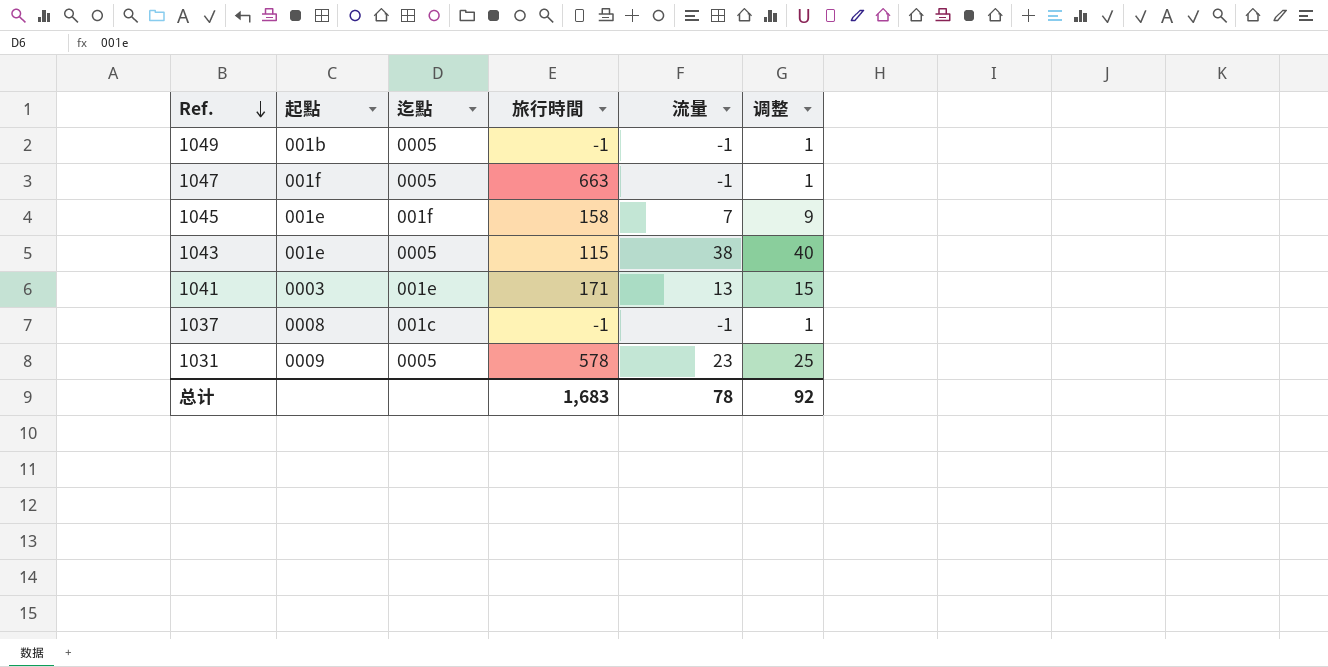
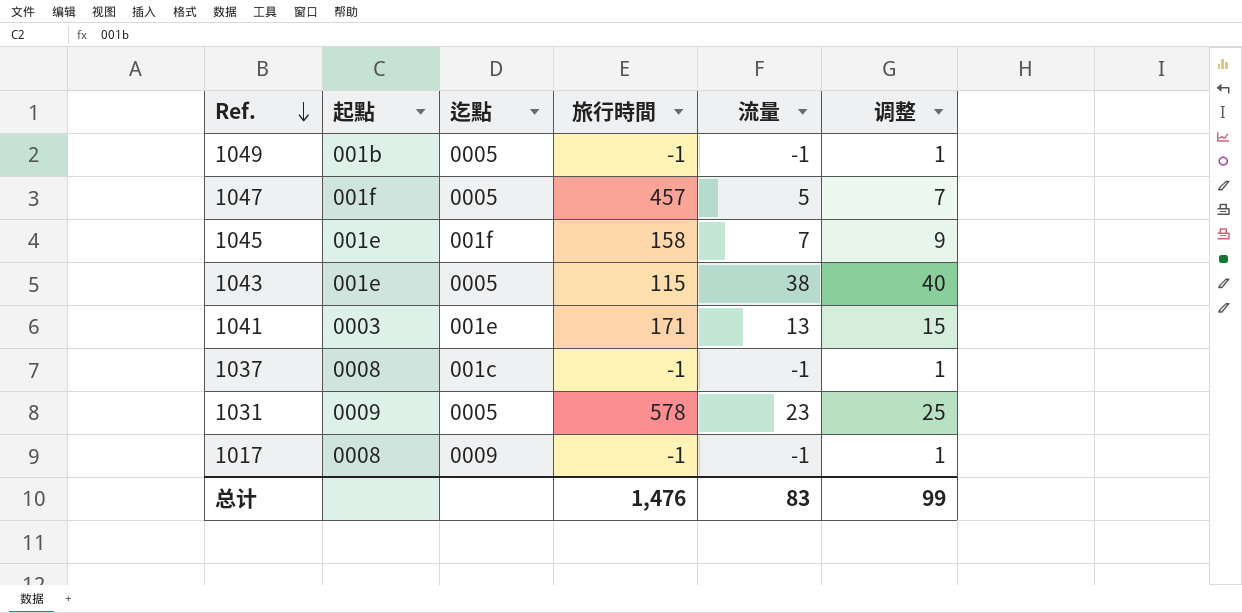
1047 | 旅行時間: 663 -> 457
1047 | 流量: -1 -> 5
1047 | 调整: 1 -> 7
row 1017: none -> 0008 | 0009 | -1 | -1 | 1
总计 | 旅行時間: 1,683 -> 1,476
总计 | 流量: 78 -> 83
总计 | 调整: 92 -> 99

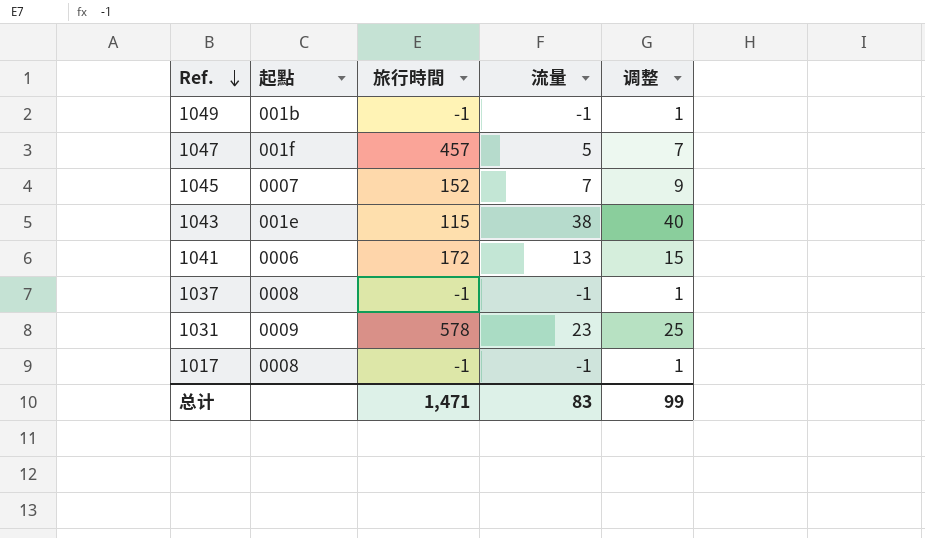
column 迄點 | position: 3 -> none
1045 | 起點: 001e -> 0007
1045 | 旅行時間: 158 -> 152
1041 | 起點: 0003 -> 0006
1041 | 旅行時間: 171 -> 172
总计 | 旅行時間: 1,476 -> 1,471

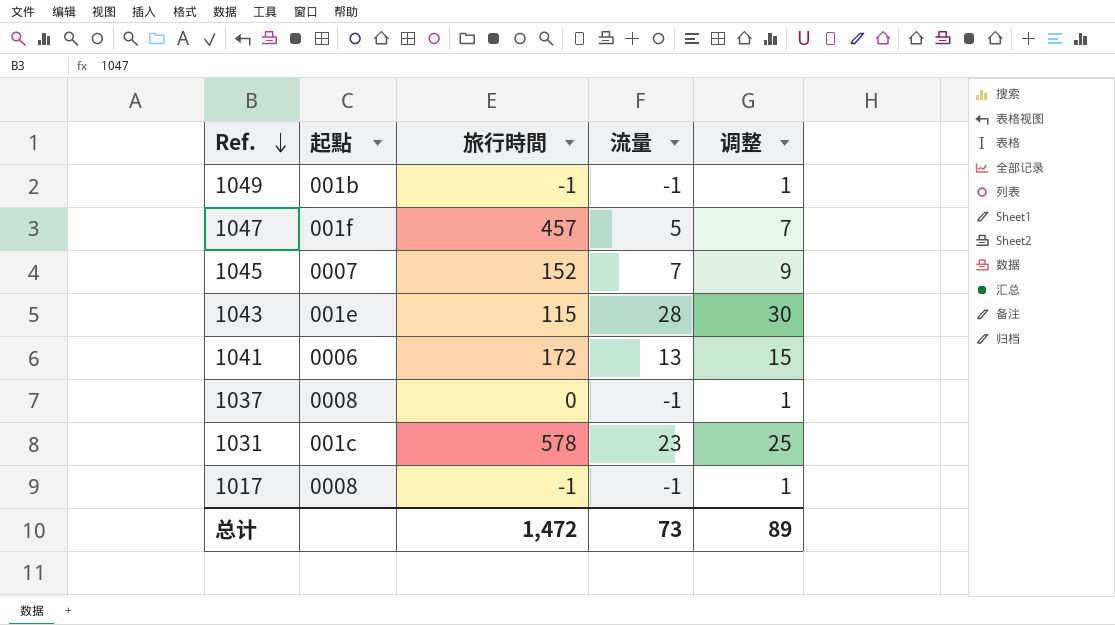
1043 | 流量: 38 -> 28
1043 | 调整: 40 -> 30
1037 | 旅行時間: -1 -> 0
1031 | 起點: 0009 -> 001c
总计 | 旅行時間: 1,471 -> 1,472
总计 | 流量: 83 -> 73
总计 | 调整: 99 -> 89

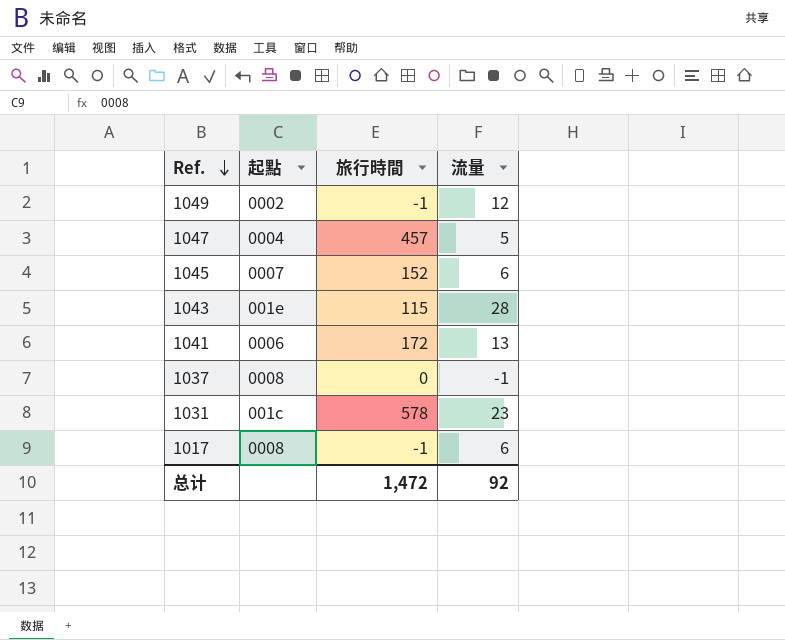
column 调整 | formula: [流量] + 2 -> none
1049 | 起點: 001b -> 0002
1049 | 流量: -1 -> 12
1047 | 起點: 001f -> 0004
1045 | 流量: 7 -> 6
1017 | 流量: -1 -> 6
总计 | 流量: 73 -> 92

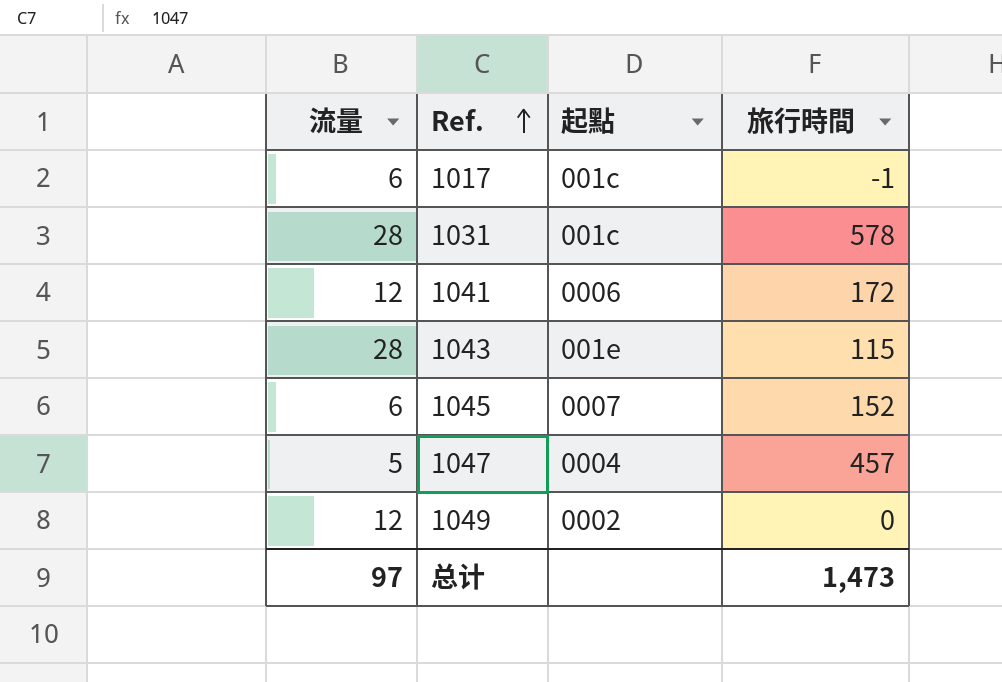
row order: Ref. descending -> Ref. ascending
column 流量 | position: 4 -> 1
row 1037: 0008 | 0 | -1 -> none
1017 | 起點: 0008 -> 001c
1031 | 流量: 23 -> 28
1041 | 流量: 13 -> 12
1049 | 旅行時間: -1 -> 0
总计 | 流量: 92 -> 97
总计 | 旅行時間: 1,472 -> 1,473

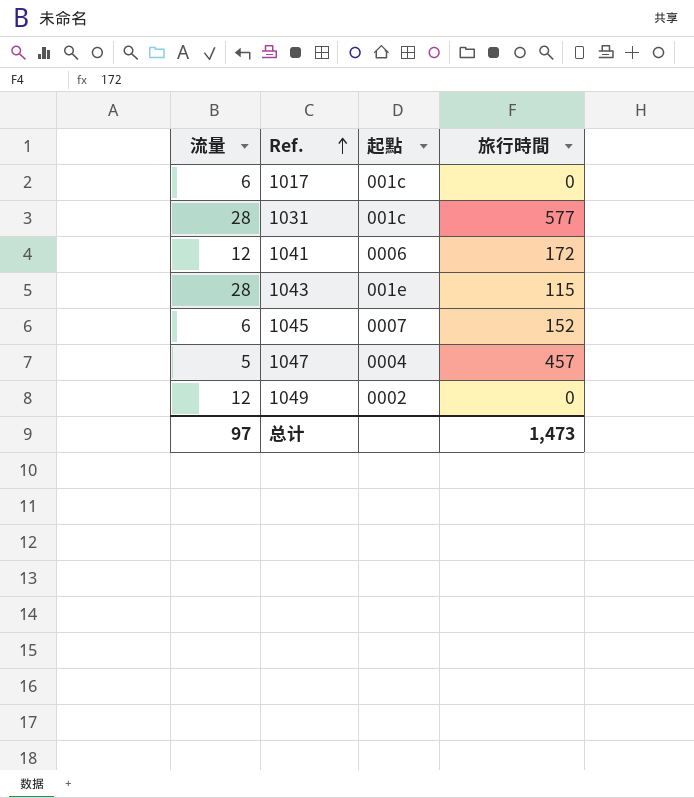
1017 | 旅行時間: -1 -> 0
1031 | 旅行時間: 578 -> 577

